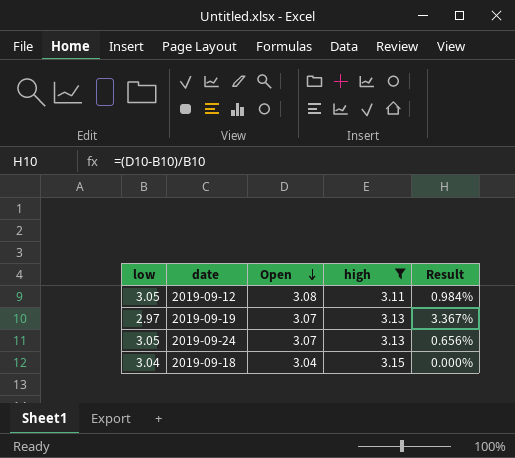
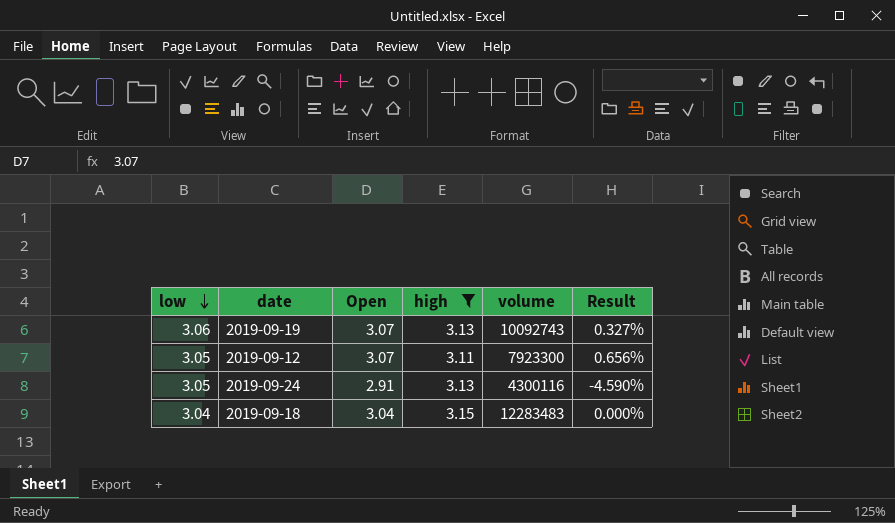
row order: Open descending -> low descending
column volume | position: none -> 5
2019-09-19 | low: 2.97 -> 3.06
2019-09-19 | Result: 3.367% -> 0.327%
2019-09-12 | Open: 3.08 -> 3.07
2019-09-12 | Result: 0.984% -> 0.656%
2019-09-24 | Open: 3.07 -> 2.91
2019-09-24 | Result: 0.656% -> -4.590%

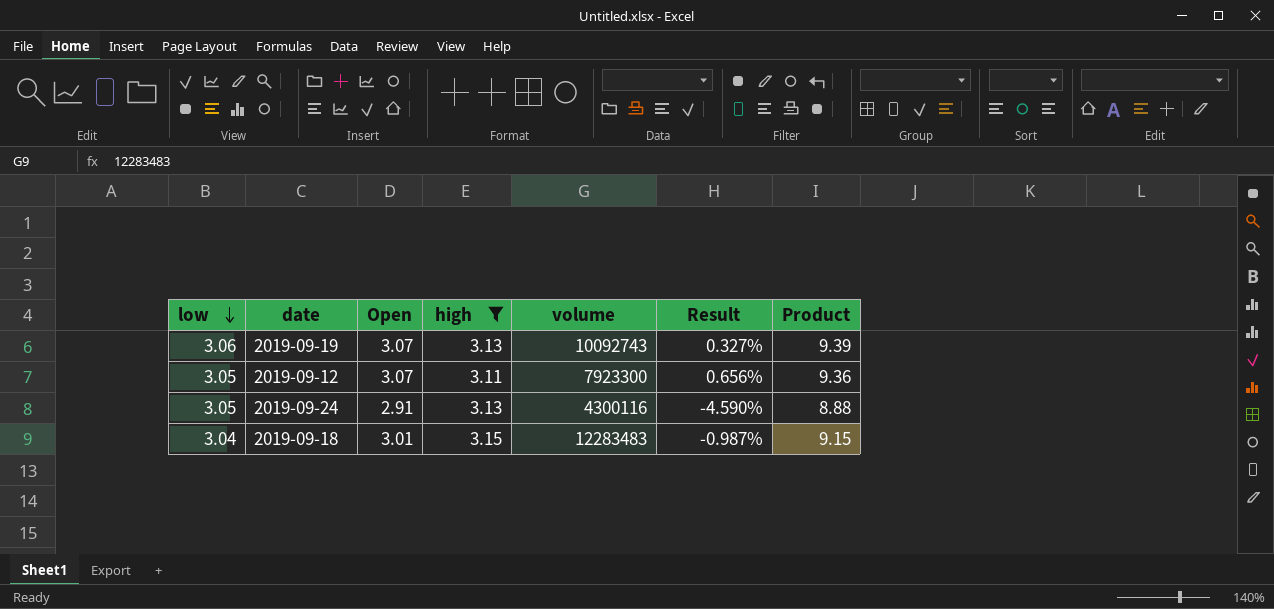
column Product | formula: none -> [low] * [Open]
2019-09-18 | Open: 3.04 -> 3.01
2019-09-18 | Result: 0.000% -> -0.987%

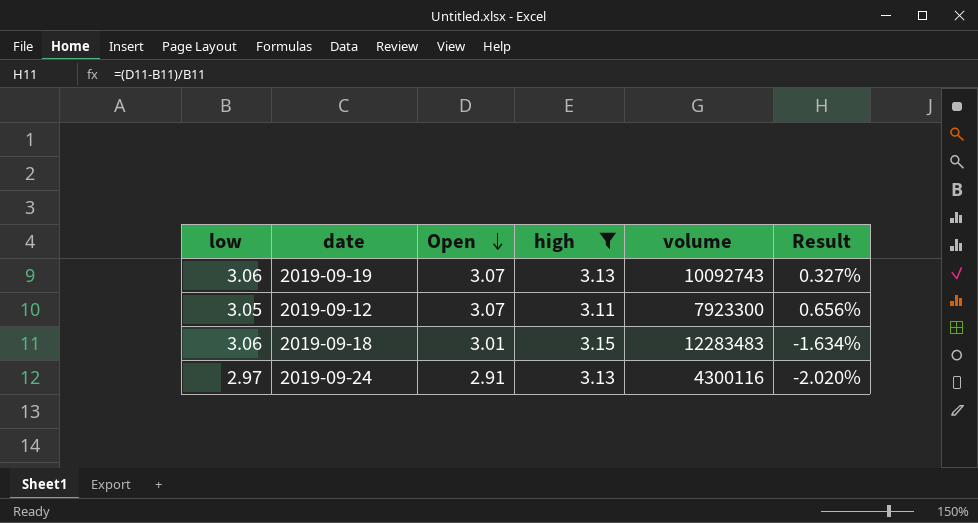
row order: low descending -> Open descending
column Product | formula: [low] * [Open] -> none
2019-09-18 | low: 3.04 -> 3.06
2019-09-18 | Result: -0.987% -> -1.634%
2019-09-24 | low: 3.05 -> 2.97
2019-09-24 | Result: -4.590% -> -2.020%

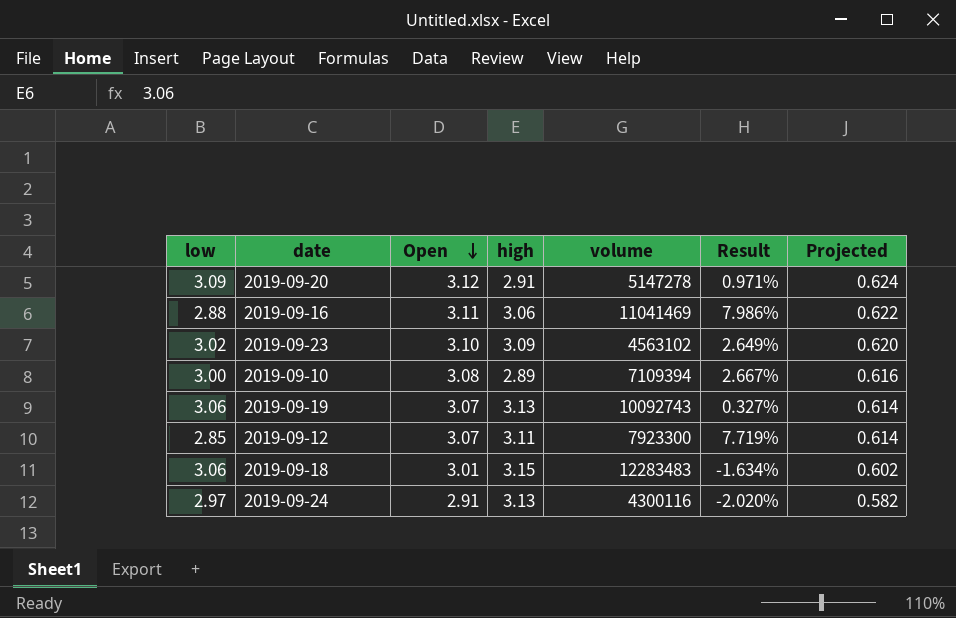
filter: high >= 3.11 -> none
column Projected | formula: none -> [Open] * 0.2
2019-09-12 | low: 3.05 -> 2.85
2019-09-12 | Result: 0.656% -> 7.719%

